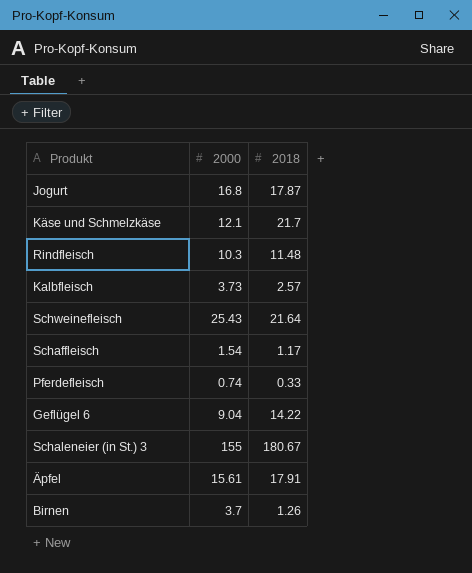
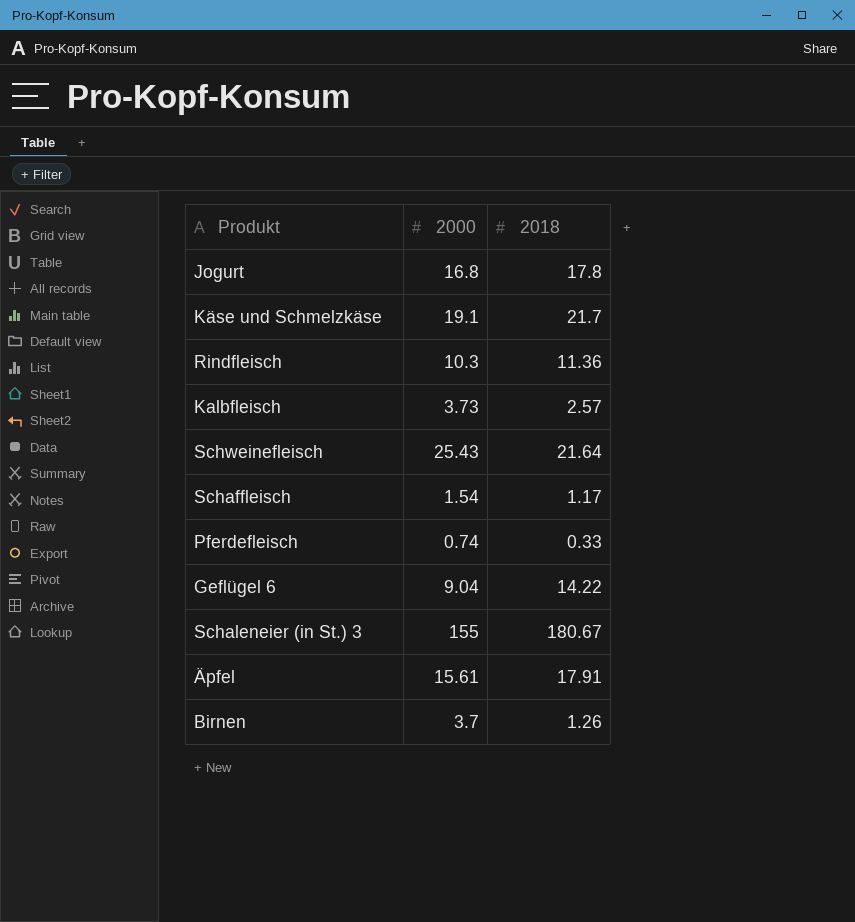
Jogurt | 2018: 17.87 -> 17.8
Käse und Schmelzkäse | 2000: 12.1 -> 19.1
Rindfleisch | 2018: 11.48 -> 11.36

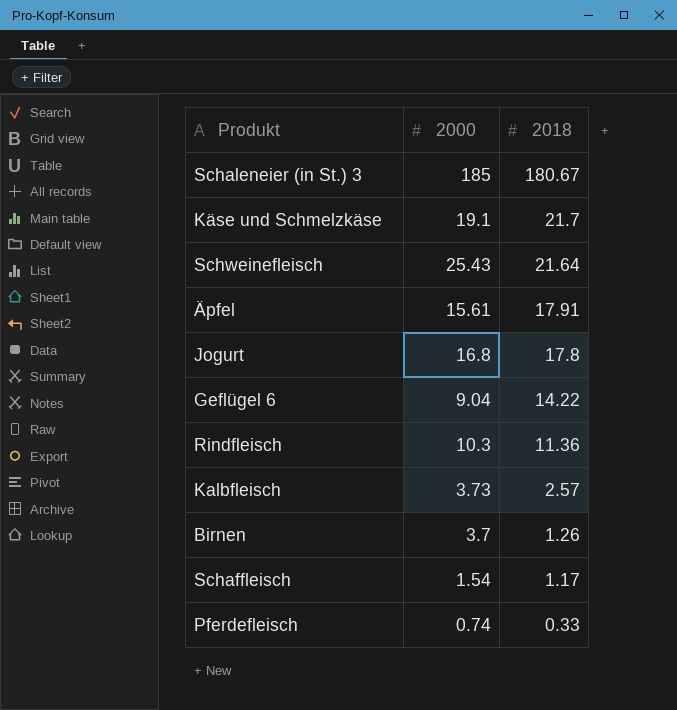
row order: none -> 2018 descending
Schaleneier (in St.) 3 | 2000: 155 -> 185

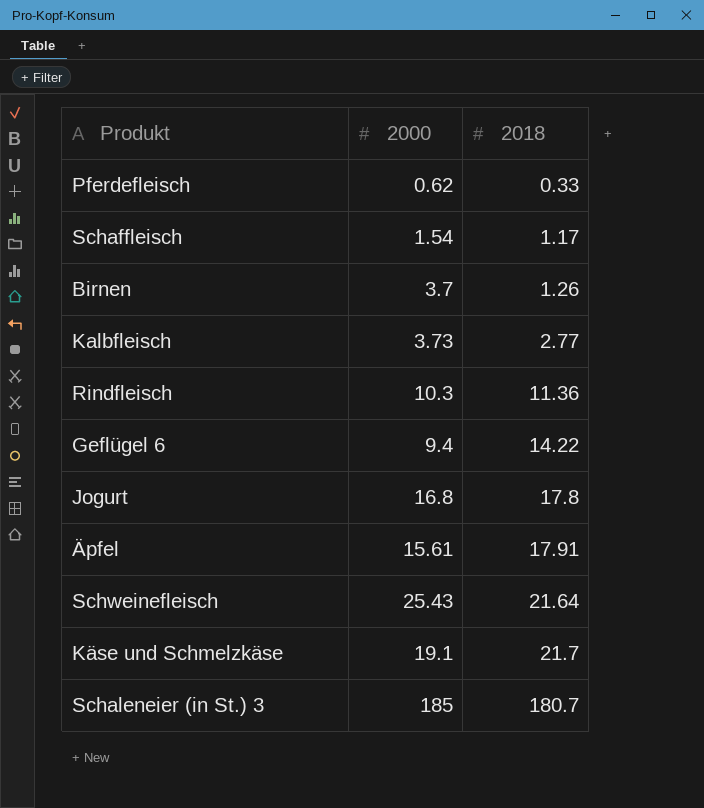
row order: 2018 descending -> 2018 ascending
Pferdefleisch | 2000: 0.74 -> 0.62
Kalbfleisch | 2018: 2.57 -> 2.77
Geflügel 6 | 2000: 9.04 -> 9.4
Schaleneier (in St.) 3 | 2018: 180.67 -> 180.7

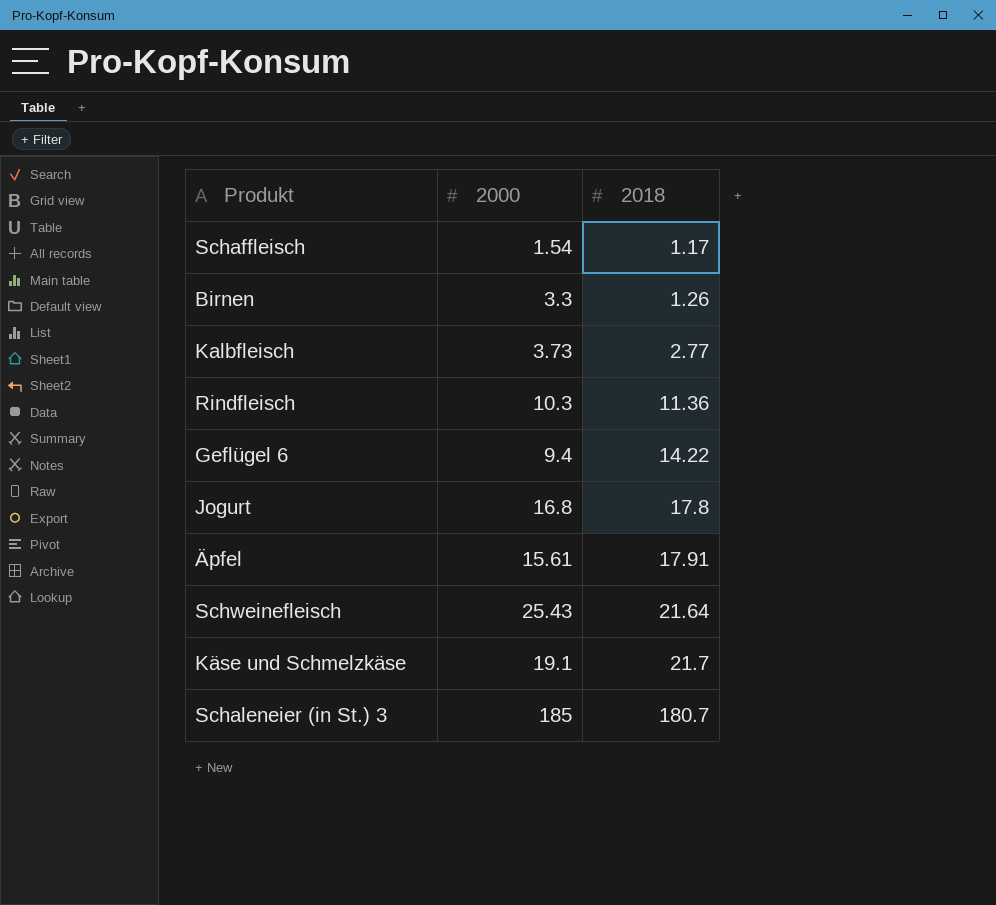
row Pferdefleisch: 0.62 | 0.33 -> none
Birnen | 2000: 3.7 -> 3.3

